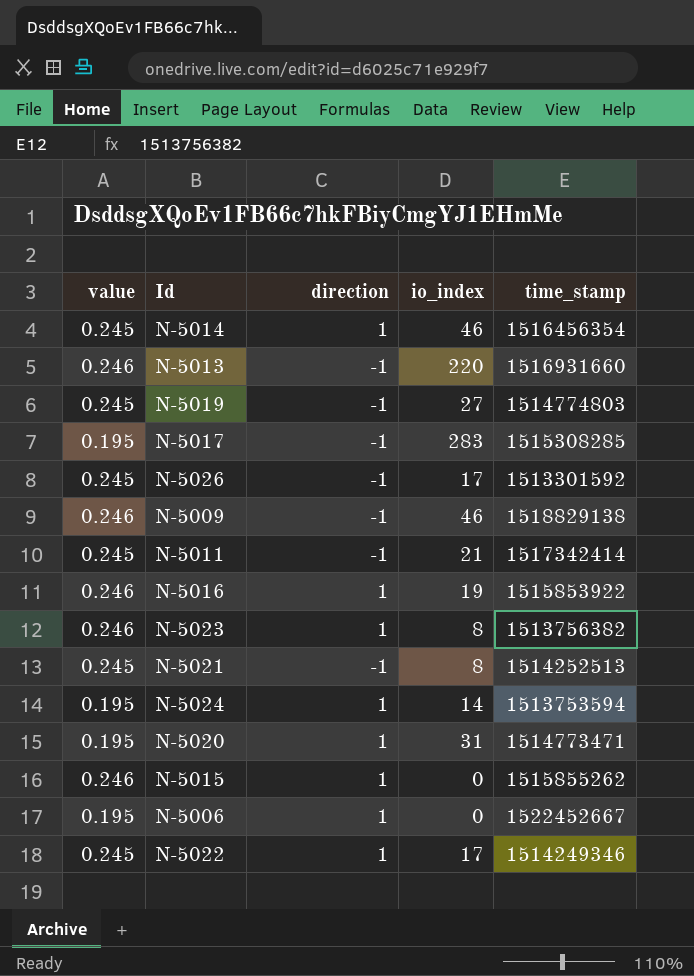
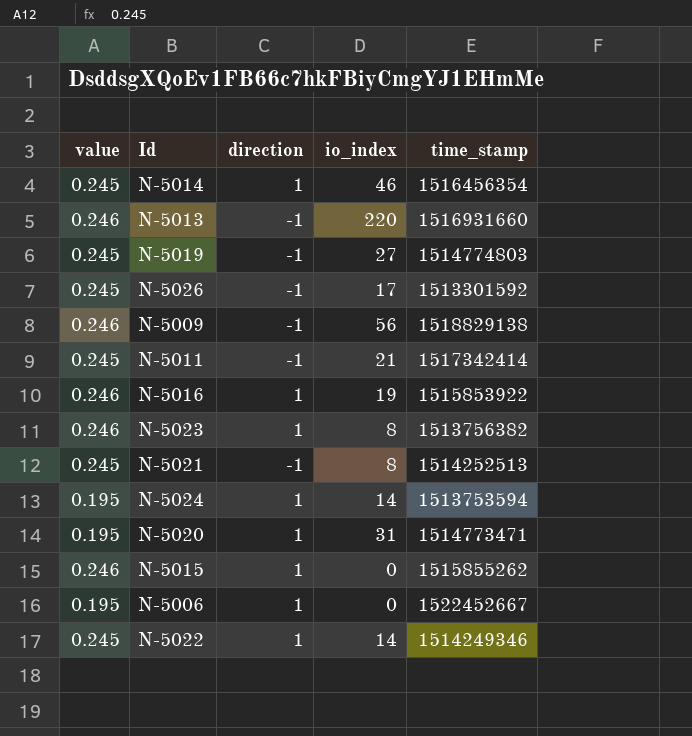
row N-5017: 0.195 | -1 | 283 | 1515308285 -> none
N-5009 | io_index: 46 -> 56
N-5022 | io_index: 17 -> 14

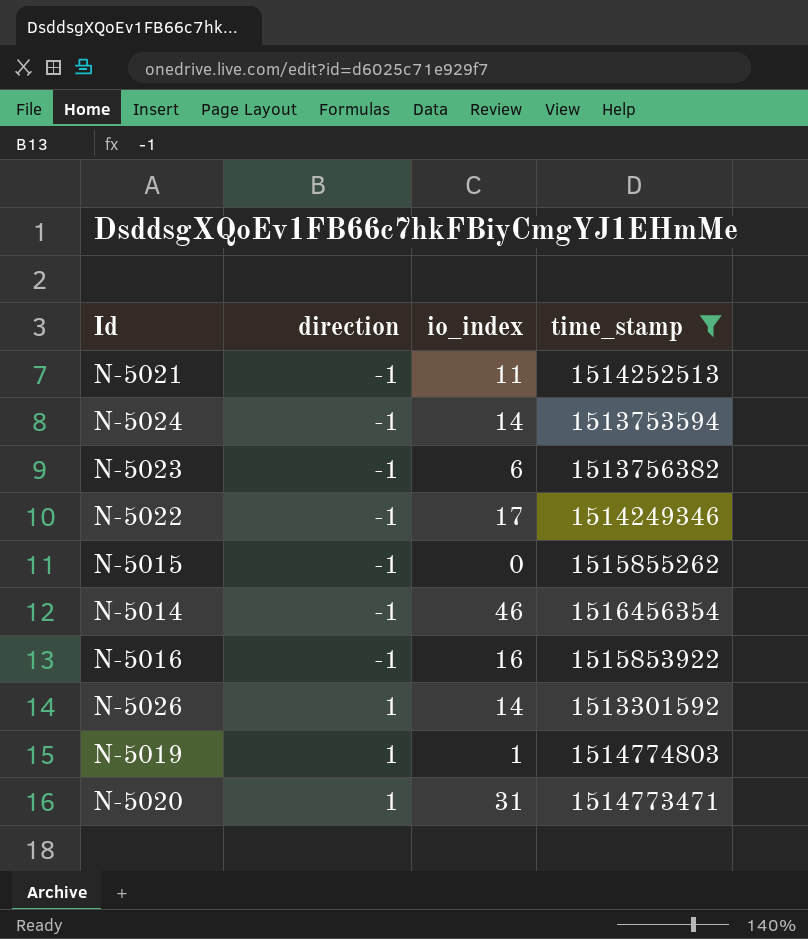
filter: none -> time_stamp <= 1516456354
row order: none -> direction ascending
column value | position: 1 -> none
N-5021 | io_index: 8 -> 11
N-5024 | direction: 1 -> -1
N-5023 | direction: 1 -> -1
N-5023 | io_index: 8 -> 6
N-5022 | direction: 1 -> -1
N-5022 | io_index: 14 -> 17
N-5015 | direction: 1 -> -1
N-5014 | direction: 1 -> -1
N-5016 | direction: 1 -> -1
N-5016 | io_index: 19 -> 16
N-5026 | direction: -1 -> 1
N-5026 | io_index: 17 -> 14
N-5019 | direction: -1 -> 1
N-5019 | io_index: 27 -> 1

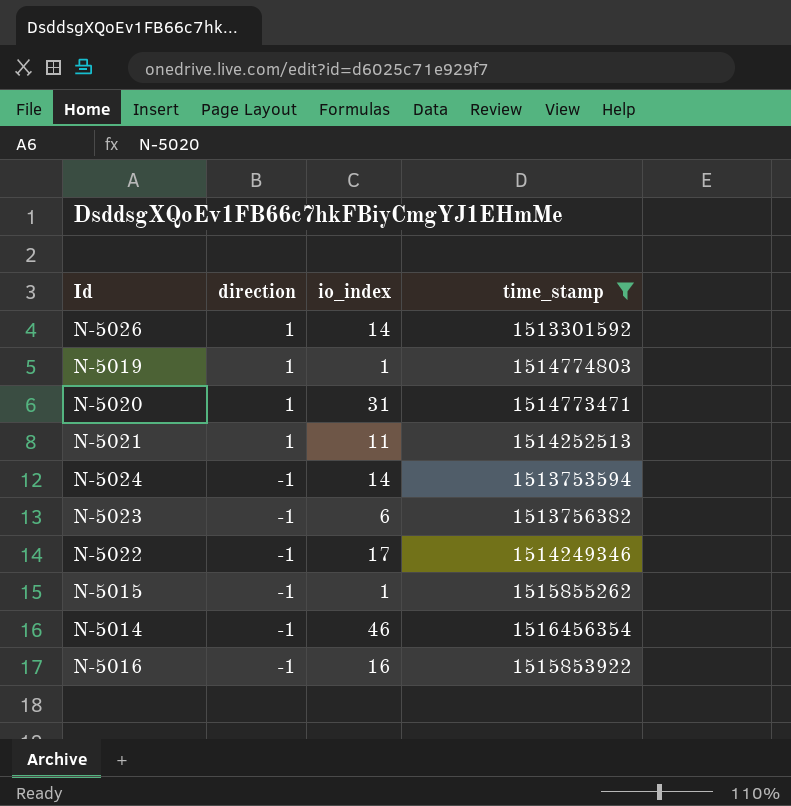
row order: direction ascending -> direction descending
N-5021 | direction: -1 -> 1
N-5015 | io_index: 0 -> 1

